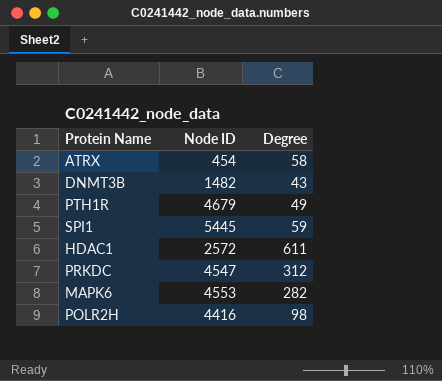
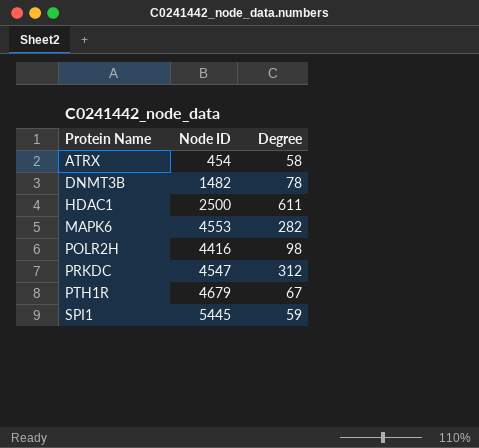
row order: none -> Protein Name ascending
DNMT3B | Degree: 43 -> 78
HDAC1 | Node ID: 2572 -> 2500
PTH1R | Degree: 49 -> 67

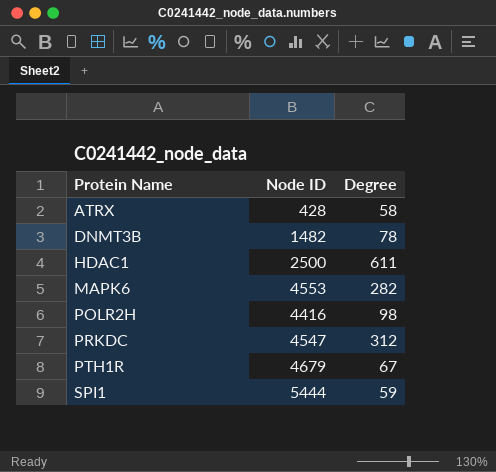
ATRX | Node ID: 454 -> 428
SPI1 | Node ID: 5445 -> 5444

